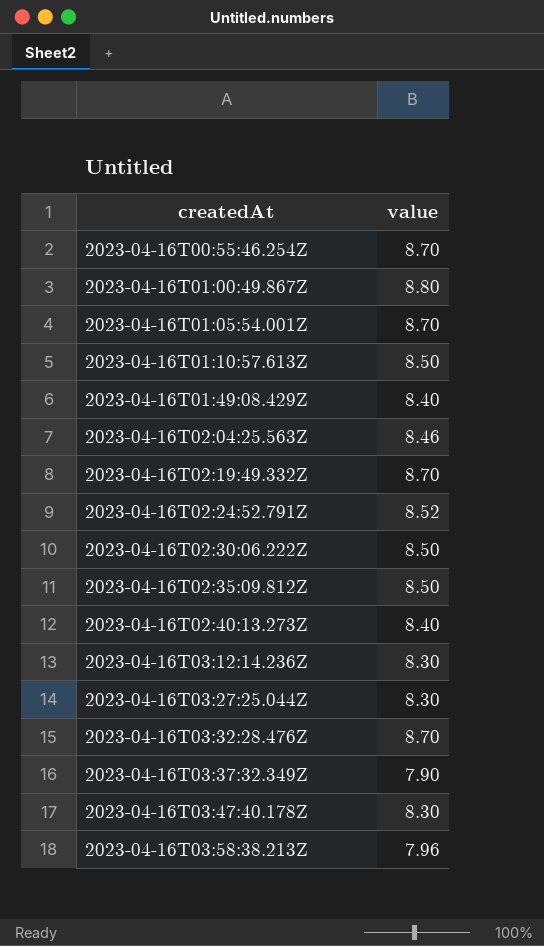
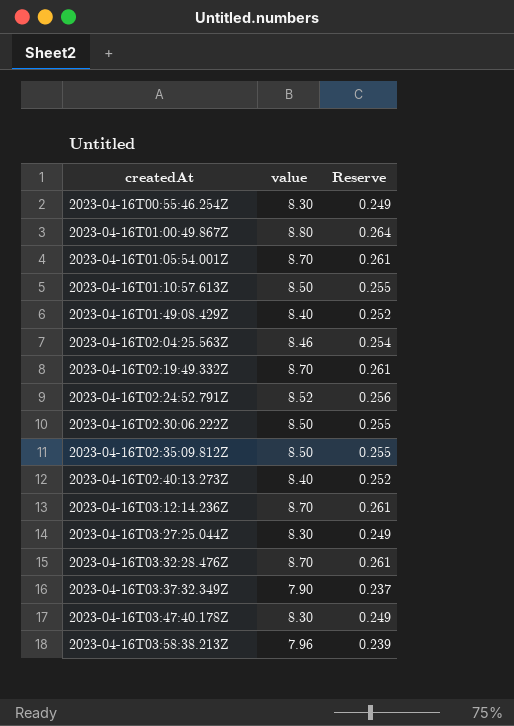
column Reserve | formula: none -> [value] * 0.03
2023-04-16T00:55:46.254Z | value: 8.70 -> 8.30
2023-04-16T03:12:14.236Z | value: 8.30 -> 8.70

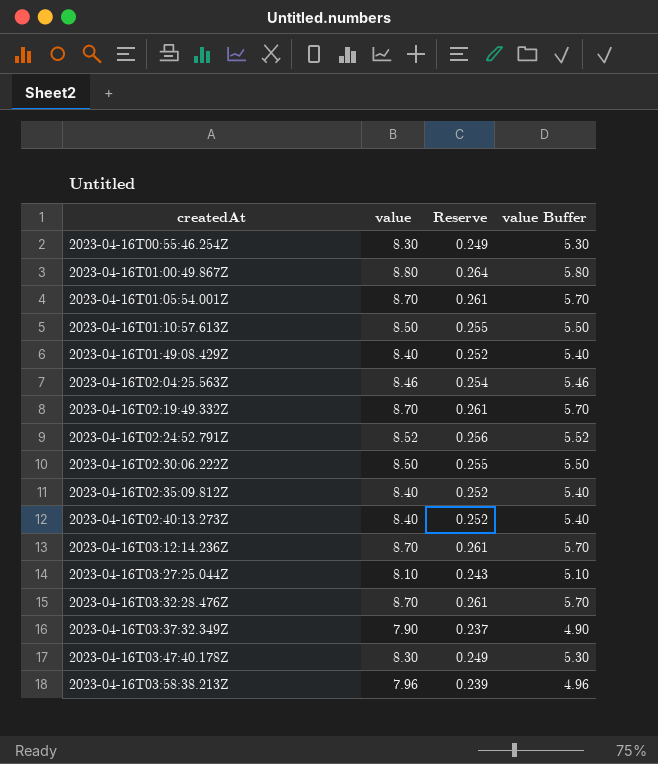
column value Buffer | formula: none -> [value] - 3
2023-04-16T02:35:09.812Z | value: 8.50 -> 8.40
2023-04-16T02:35:09.812Z | Reserve: 0.255 -> 0.252
2023-04-16T03:27:25.044Z | value: 8.30 -> 8.10
2023-04-16T03:27:25.044Z | Reserve: 0.249 -> 0.243

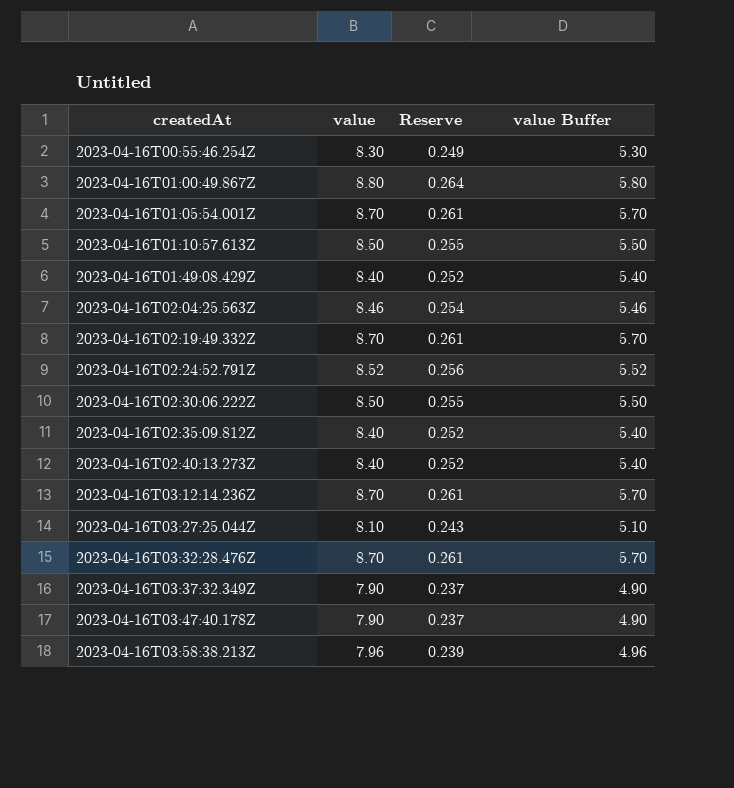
2023-04-16T03:47:40.178Z | value: 8.30 -> 7.90
2023-04-16T03:47:40.178Z | Reserve: 0.249 -> 0.237
2023-04-16T03:47:40.178Z | value Buffer: 5.30 -> 4.90

